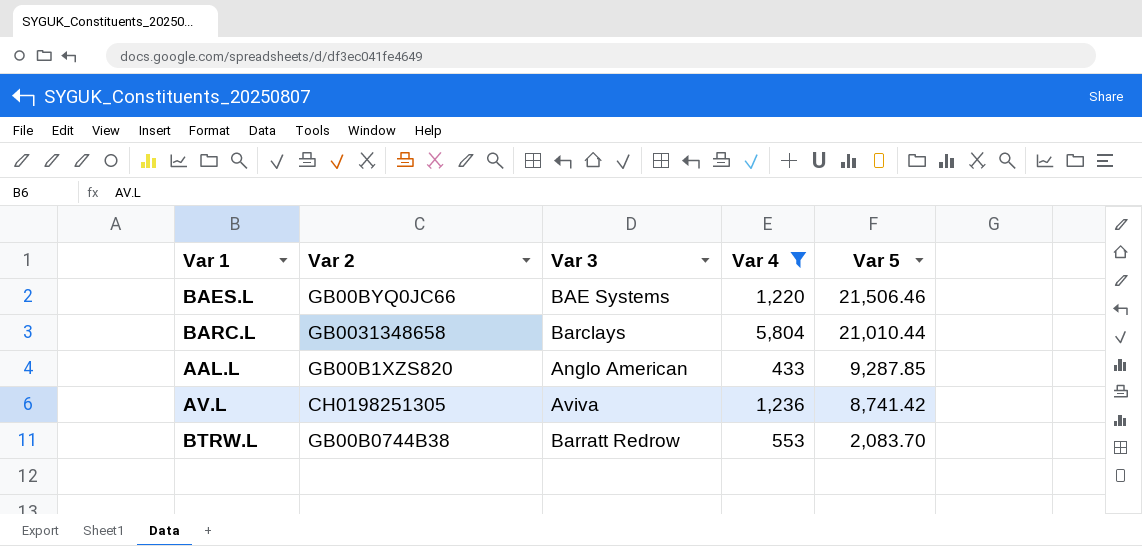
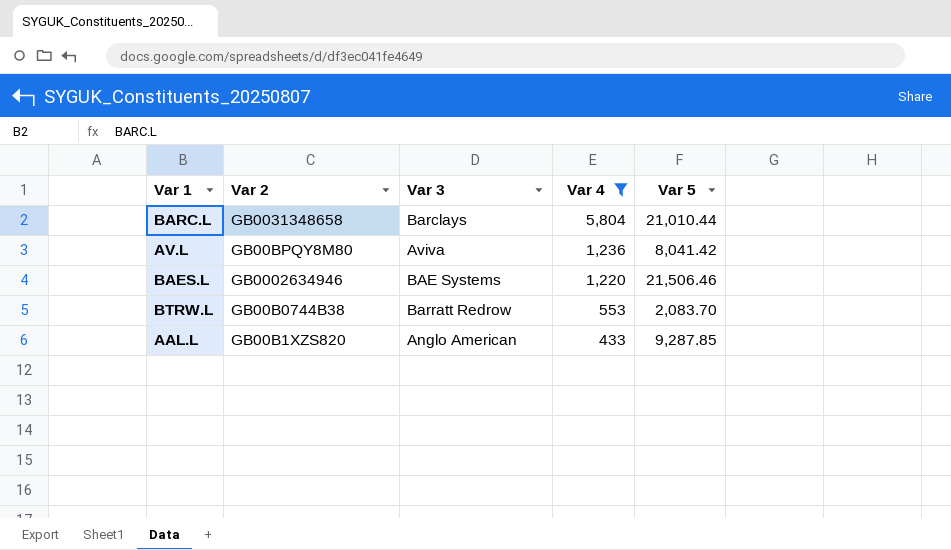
row order: Var 5 descending -> Var 4 descending
AV.L | Var 2: CH0198251305 -> GB00BPQY8M80
AV.L | Var 5: 8,741.42 -> 8,041.42
BAES.L | Var 2: GB00BYQ0JC66 -> GB0002634946

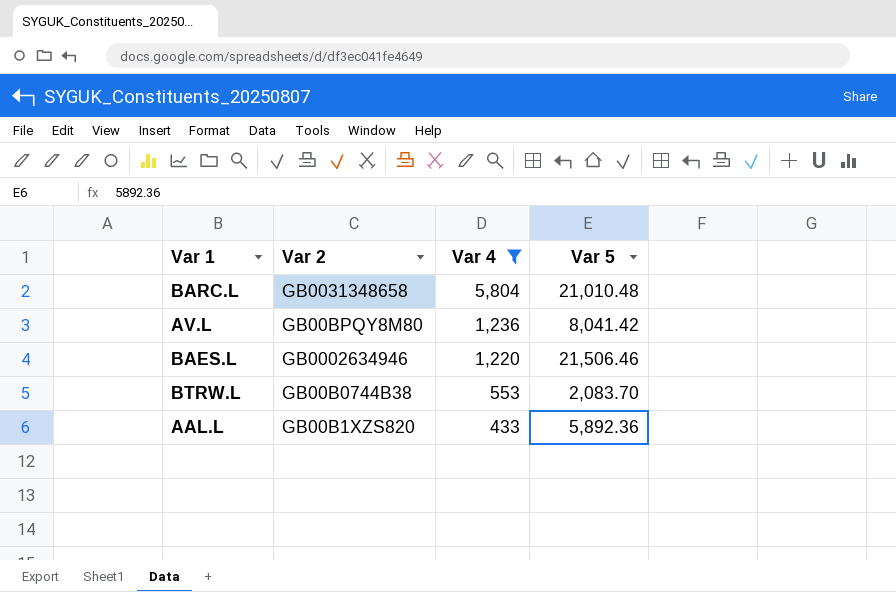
column Var 3 | position: 3 -> none
BARC.L | Var 5: 21,010.44 -> 21,010.48
AAL.L | Var 5: 9,287.85 -> 5,892.36

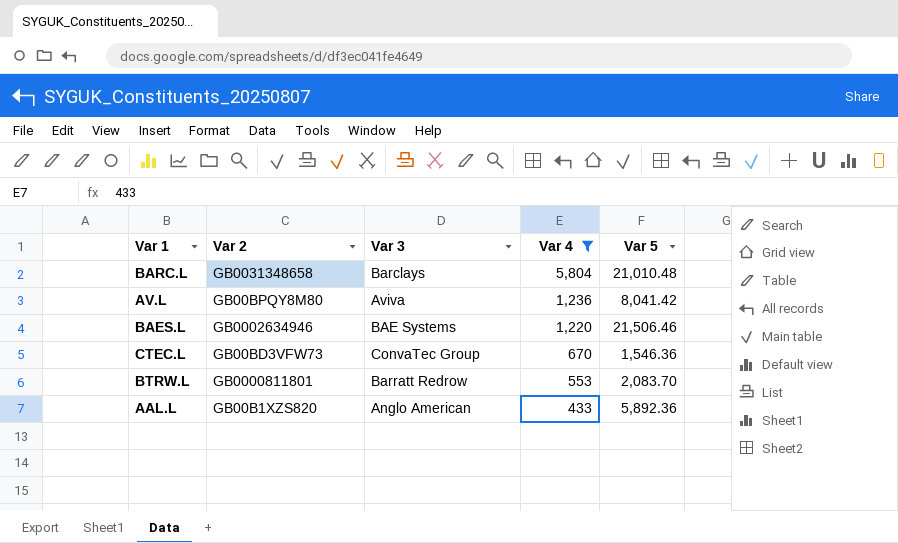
column Var 3 | position: none -> 3
row CTEC.L: none -> GB00BD3VFW73 | ConvaTec Group | 670 | 1,546.36
BTRW.L | Var 2: GB00B0744B38 -> GB0000811801

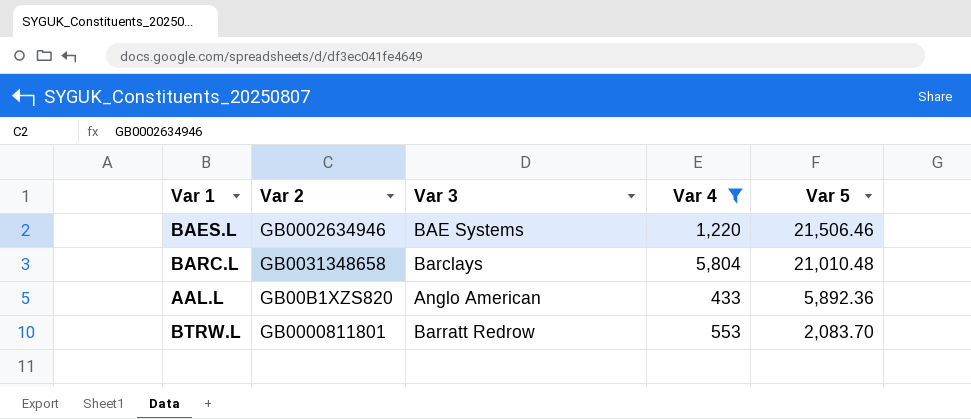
row order: Var 4 descending -> Var 5 descending
row AV.L: GB00BPQY8M80 | Aviva | 1,236 | 8,041.42 -> none
row CTEC.L: GB00BD3VFW73 | ConvaTec Group | 670 | 1,546.36 -> none

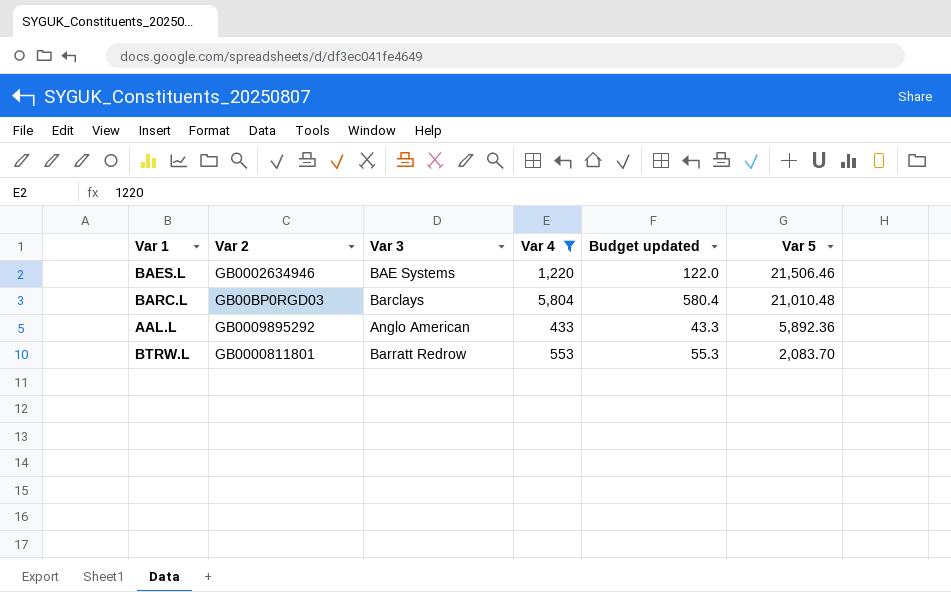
column Budget updated | formula: none -> [Var 4] * 0.1
BARC.L | Var 2: GB0031348658 -> GB00BP0RGD03
AAL.L | Var 2: GB00B1XZS820 -> GB0009895292

